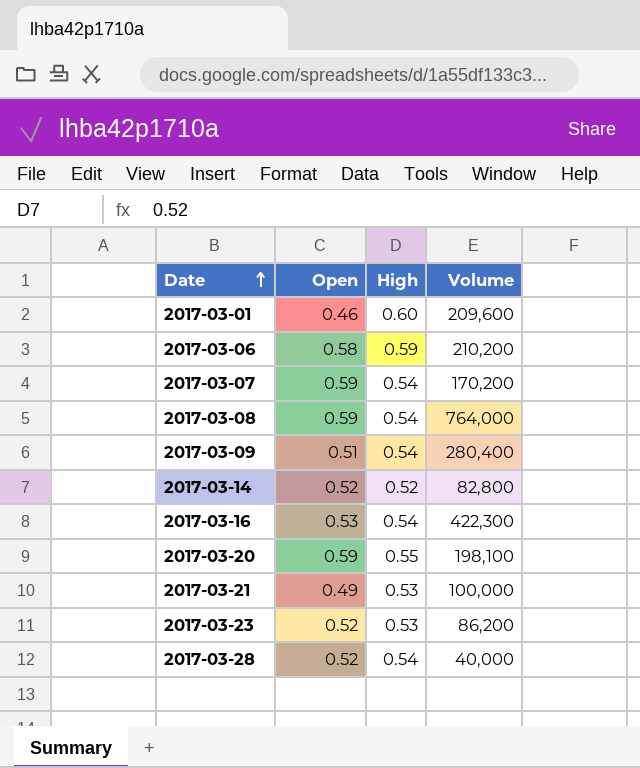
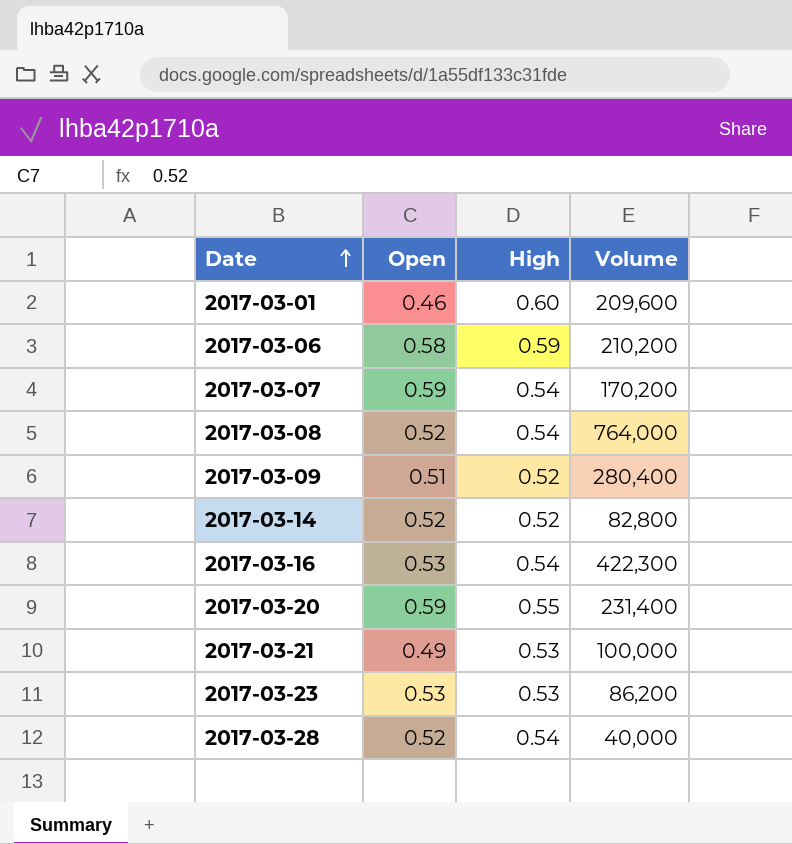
2017-03-08 | Open: 0.59 -> 0.52
2017-03-09 | High: 0.54 -> 0.52
2017-03-20 | Volume: 198,100 -> 231,400
2017-03-23 | Open: 0.52 -> 0.53

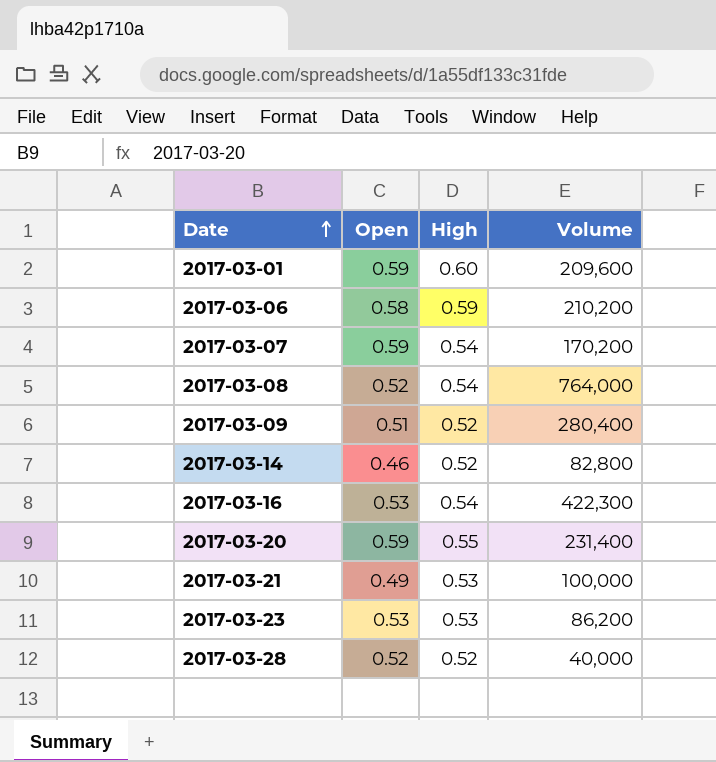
2017-03-01 | Open: 0.46 -> 0.59
2017-03-14 | Open: 0.52 -> 0.46
2017-03-28 | High: 0.54 -> 0.52

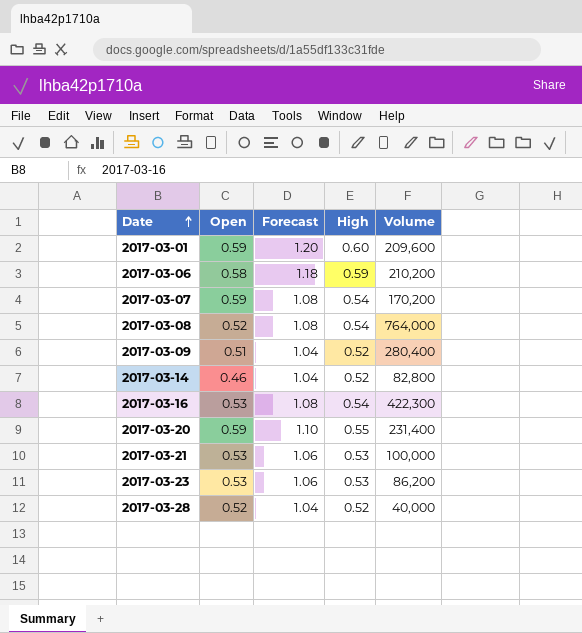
column Forecast | formula: none -> [High] * 2
2017-03-21 | Open: 0.49 -> 0.53

